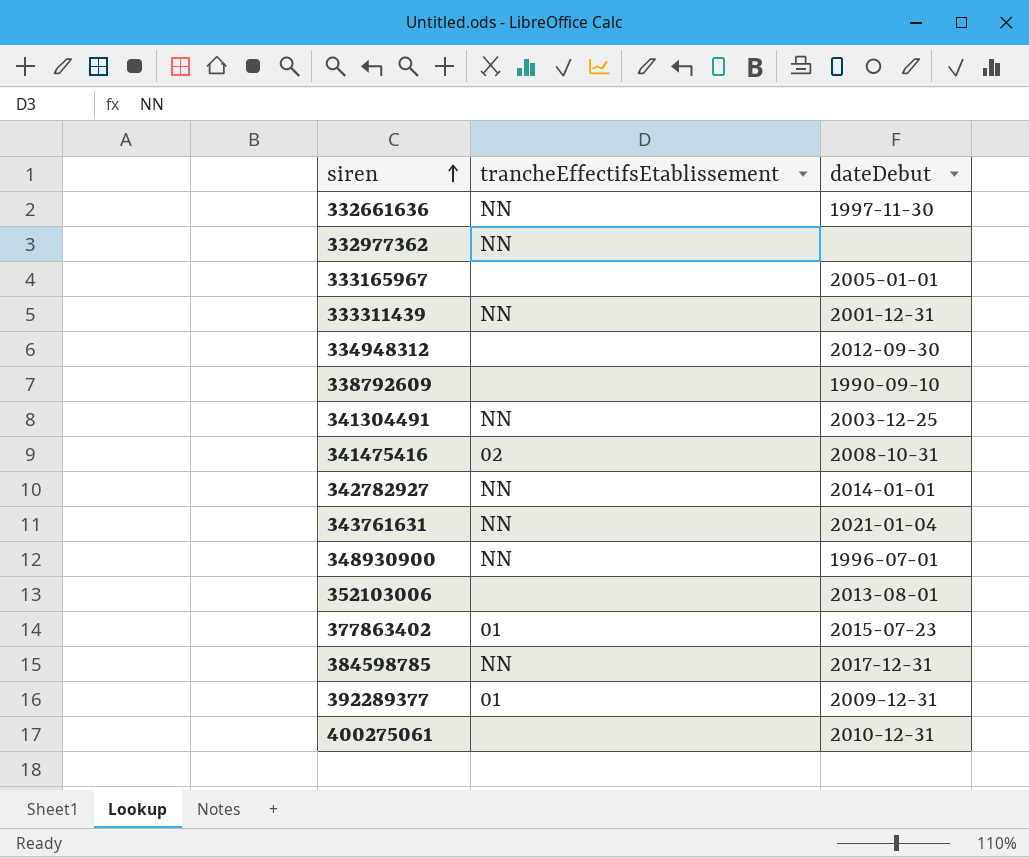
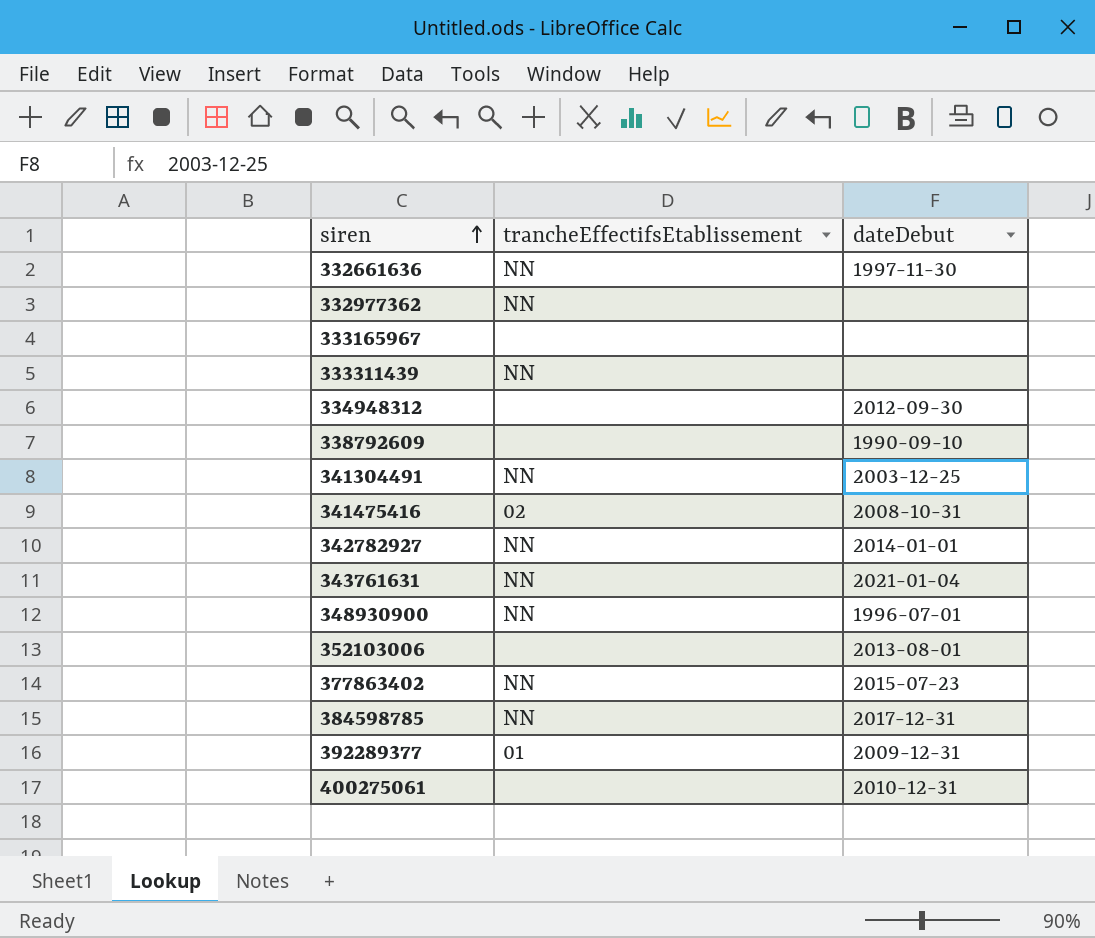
333165967 | dateDebut: 2005-01-01 -> none
333311439 | dateDebut: 2001-12-31 -> none
377863402 | trancheEffectifsEtablissement: 01 -> NN

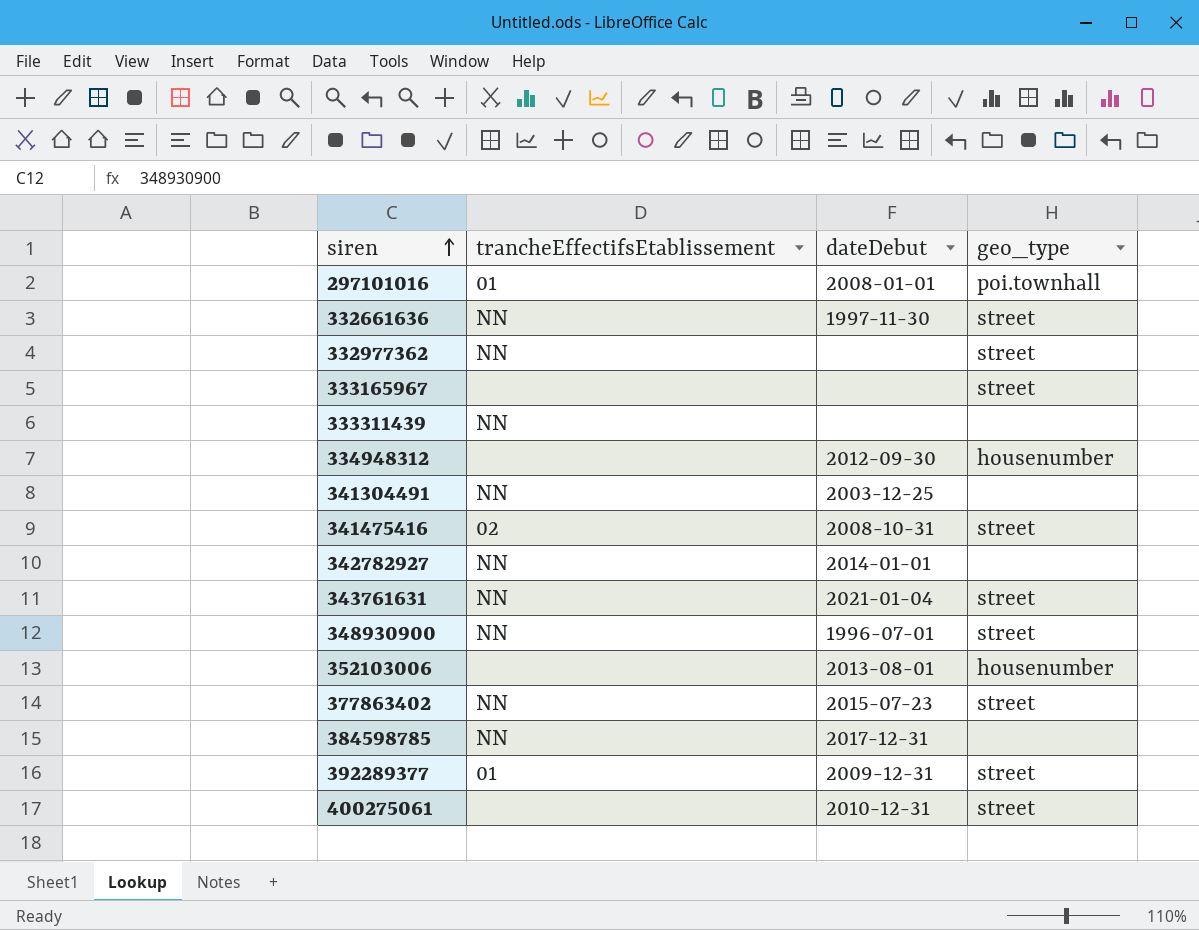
column geo_type | position: none -> 4
row 338792609: none | 1990-09-10 -> none
row 297101016: none -> 01 | 2008-01-01 | poi.townhall

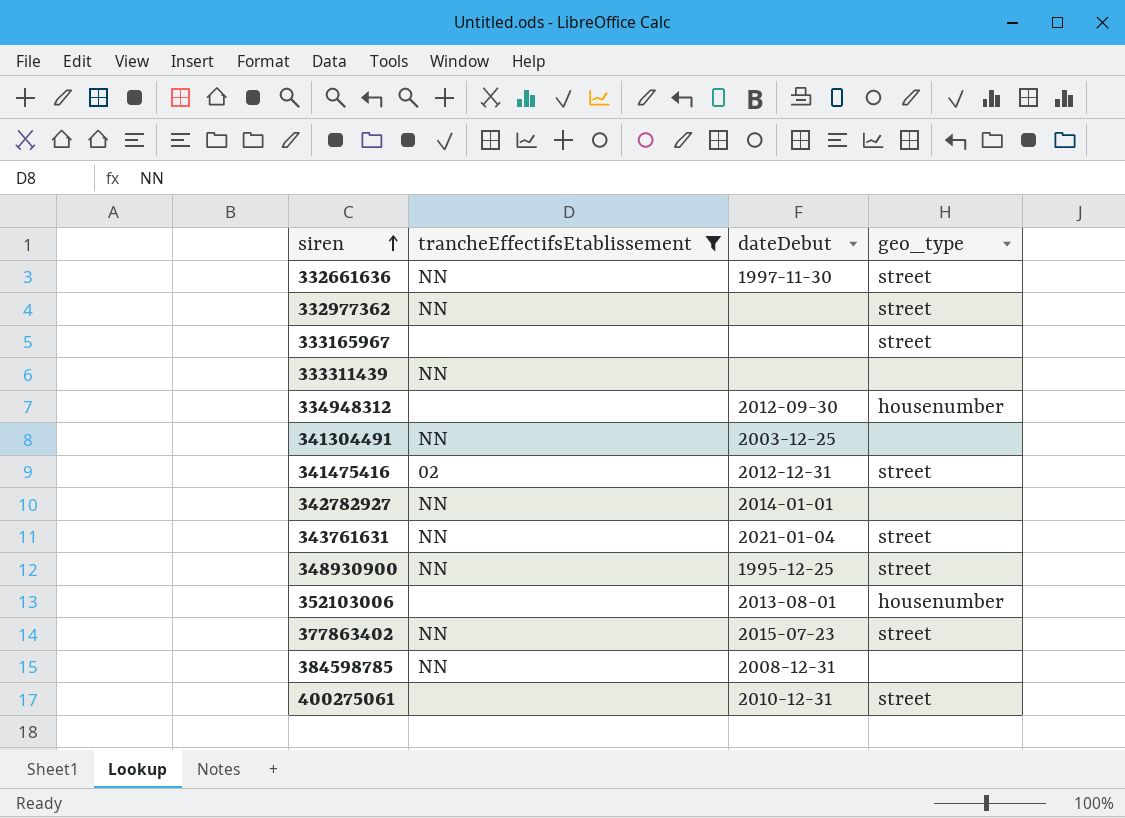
filter: none -> trancheEffectifsEtablissement != 01
341475416 | dateDebut: 2008-10-31 -> 2012-12-31
348930900 | dateDebut: 1996-07-01 -> 1995-12-25
384598785 | dateDebut: 2017-12-31 -> 2008-12-31

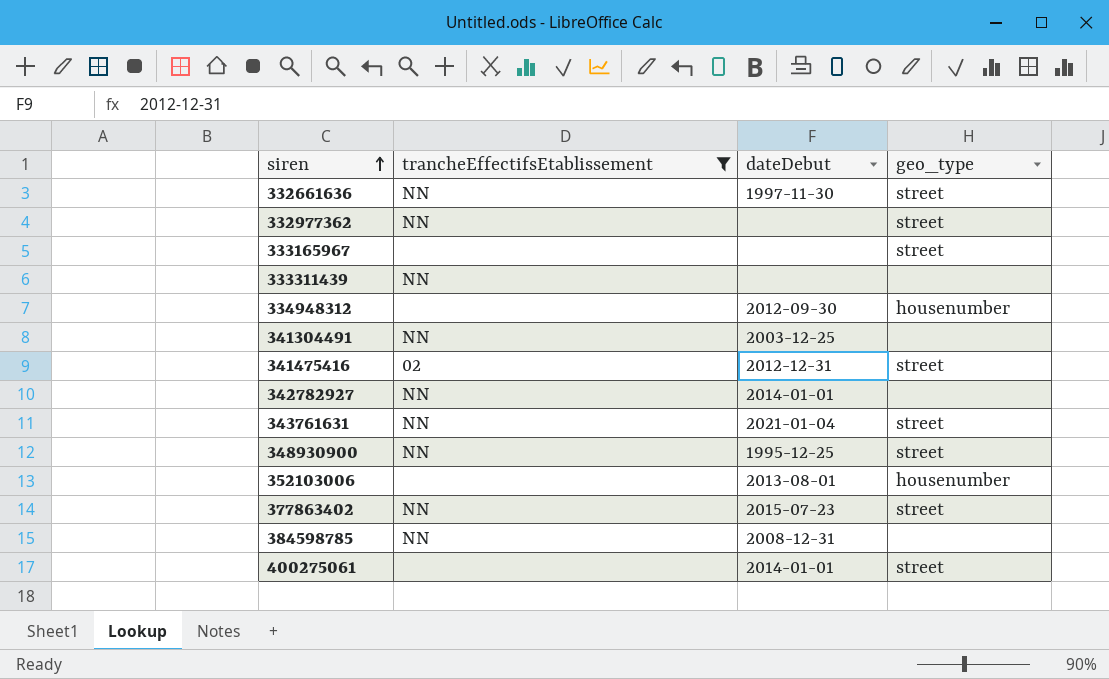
400275061 | dateDebut: 2010-12-31 -> 2014-01-01

